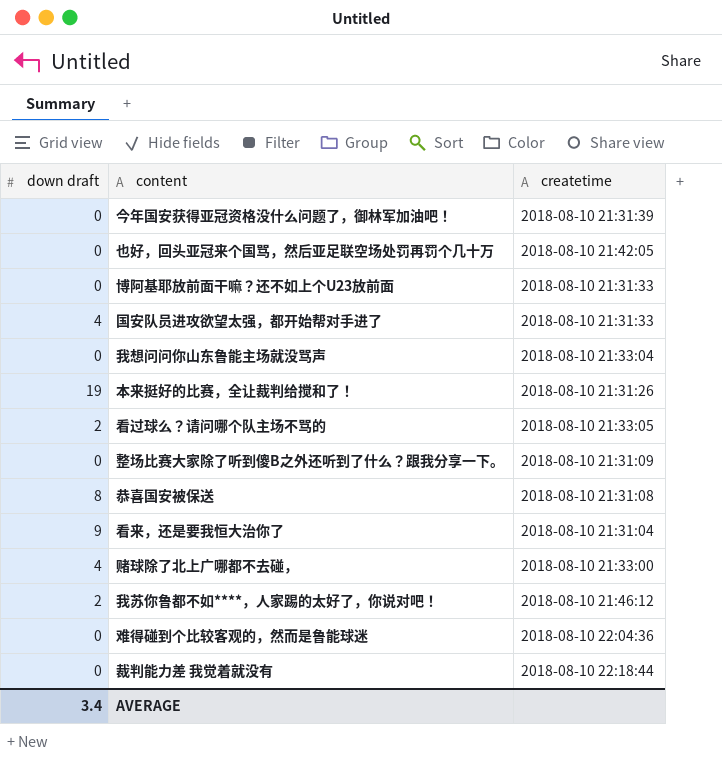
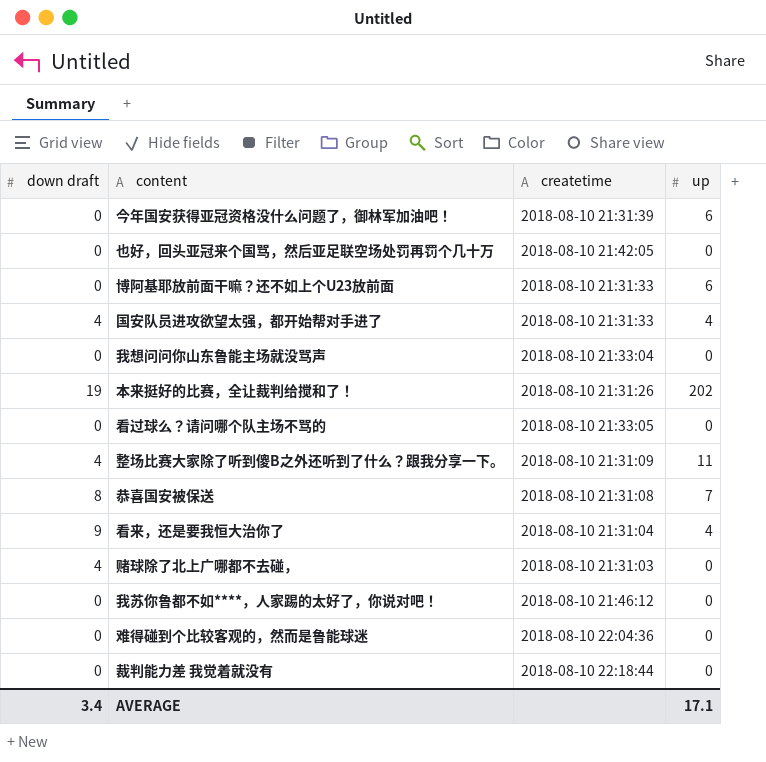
column up | position: none -> 4
看过球么？请问哪个队主场不骂的 | down draft: 2 -> 0
整场比赛大家除了听到傻B之外还听到了什么？跟我分享一下。 | down draft: 0 -> 4
赌球除了北上广哪都不去碰， | createtime: 2018-08-10 21:33:00 -> 2018-08-10 21:31:03
我苏你鲁都不如****，人家踢的太好了，你说对吧！ | down draft: 2 -> 0

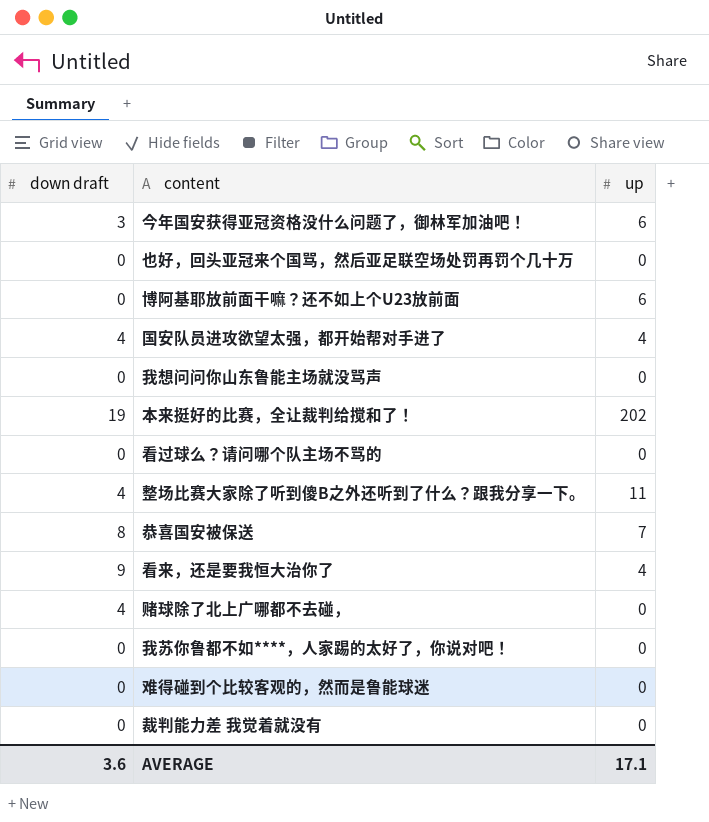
column createtime | position: 3 -> none
今年国安获得亚冠资格没什么问题了，御林军加油吧！ | down draft: 0 -> 3
AVERAGE | down draft: 3.4 -> 3.6

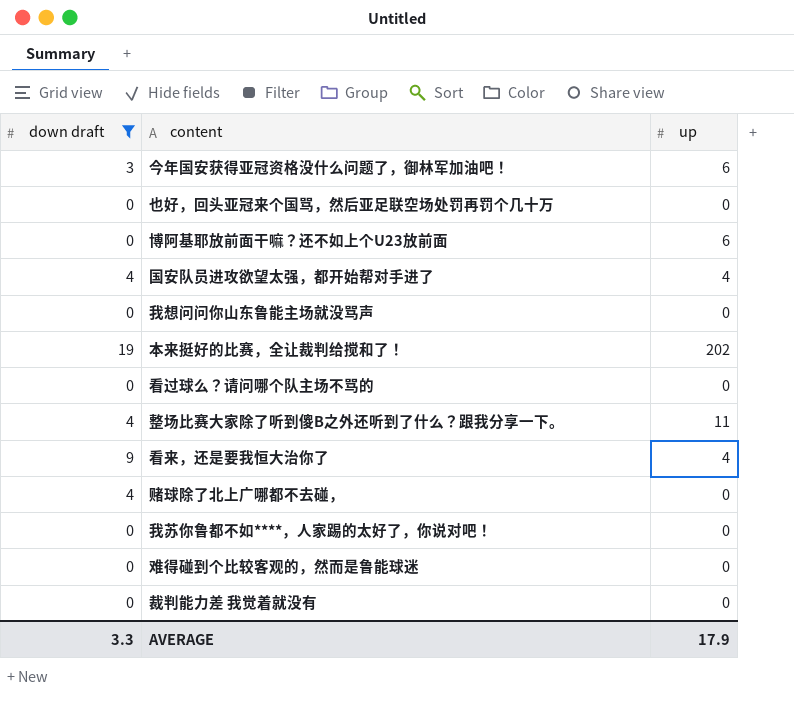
filter: none -> down draft != 8
AVERAGE | down draft: 3.6 -> 3.3
AVERAGE | up: 17.1 -> 17.9

